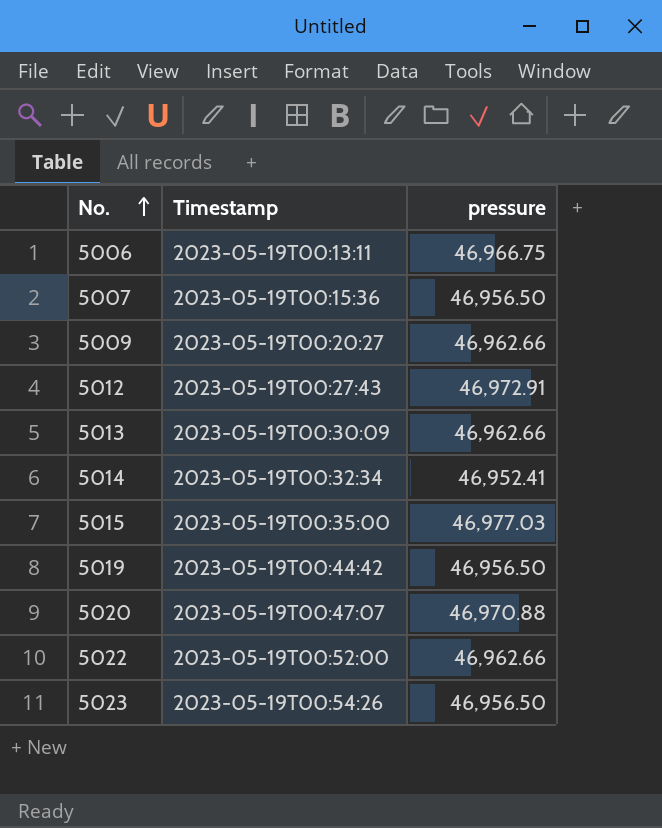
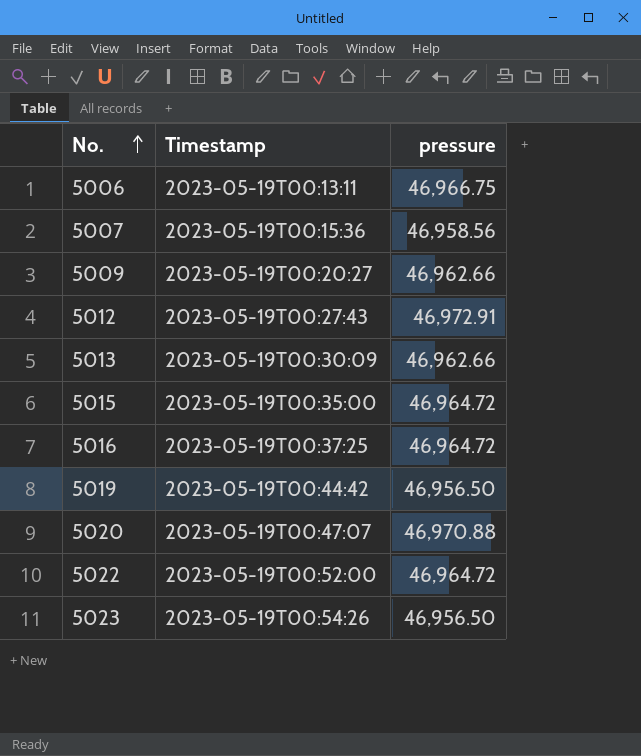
row 5014: 2023-05-19T00:32:34 | 46,952.41 -> none
5007 | pressure: 46,956.50 -> 46,958.56
5015 | pressure: 46,977.03 -> 46,964.72
row 5016: none -> 2023-05-19T00:37:25 | 46,964.72
5022 | pressure: 46,962.66 -> 46,964.72

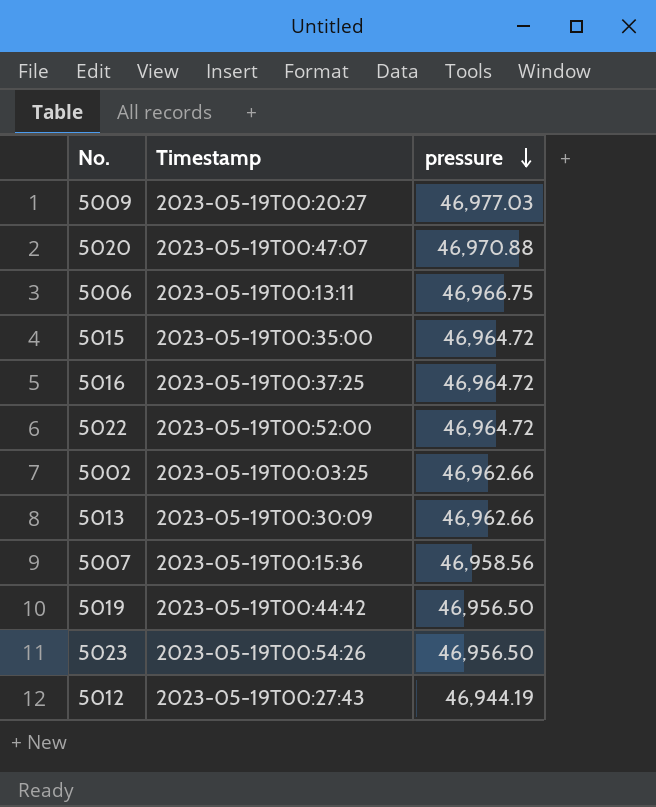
row order: No. ascending -> pressure descending
5009 | pressure: 46,962.66 -> 46,977.03
row 5002: none -> 2023-05-19T00:03:25 | 46,962.66
5012 | pressure: 46,972.91 -> 46,944.19

